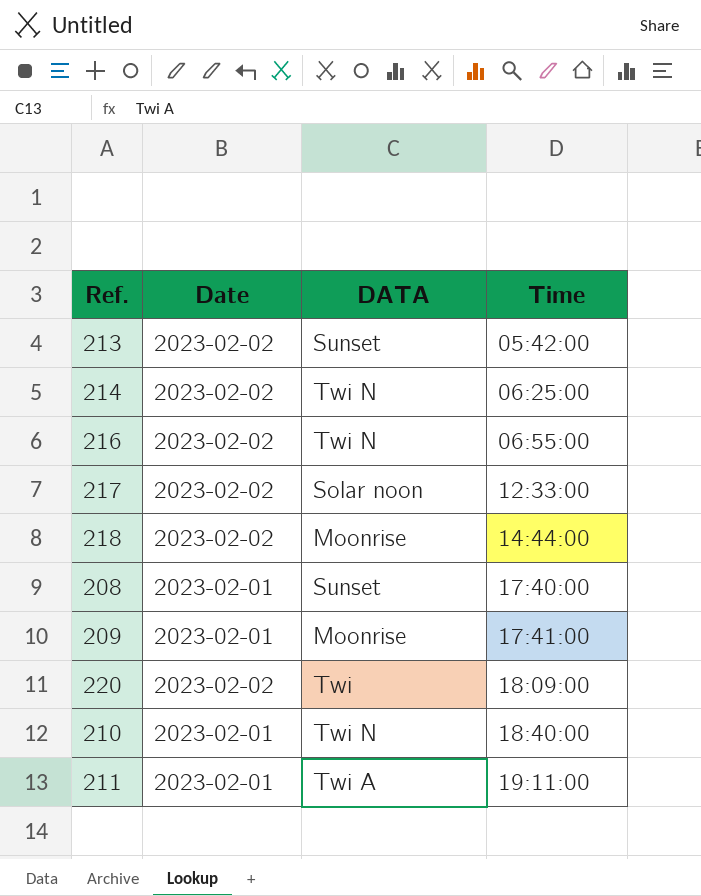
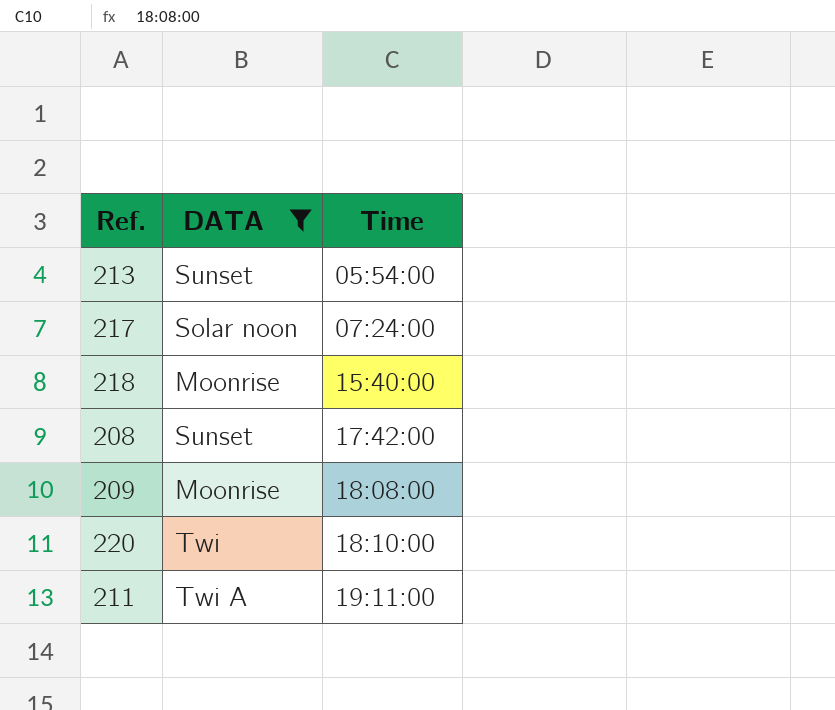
filter: none -> DATA != Twi N
column Date | position: 2 -> none
213 | Time: 05:42:00 -> 05:54:00
217 | Time: 12:33:00 -> 07:24:00
218 | Time: 14:44:00 -> 15:40:00
208 | Time: 17:40:00 -> 17:42:00
209 | Time: 17:41:00 -> 18:08:00
220 | Time: 18:09:00 -> 18:10:00

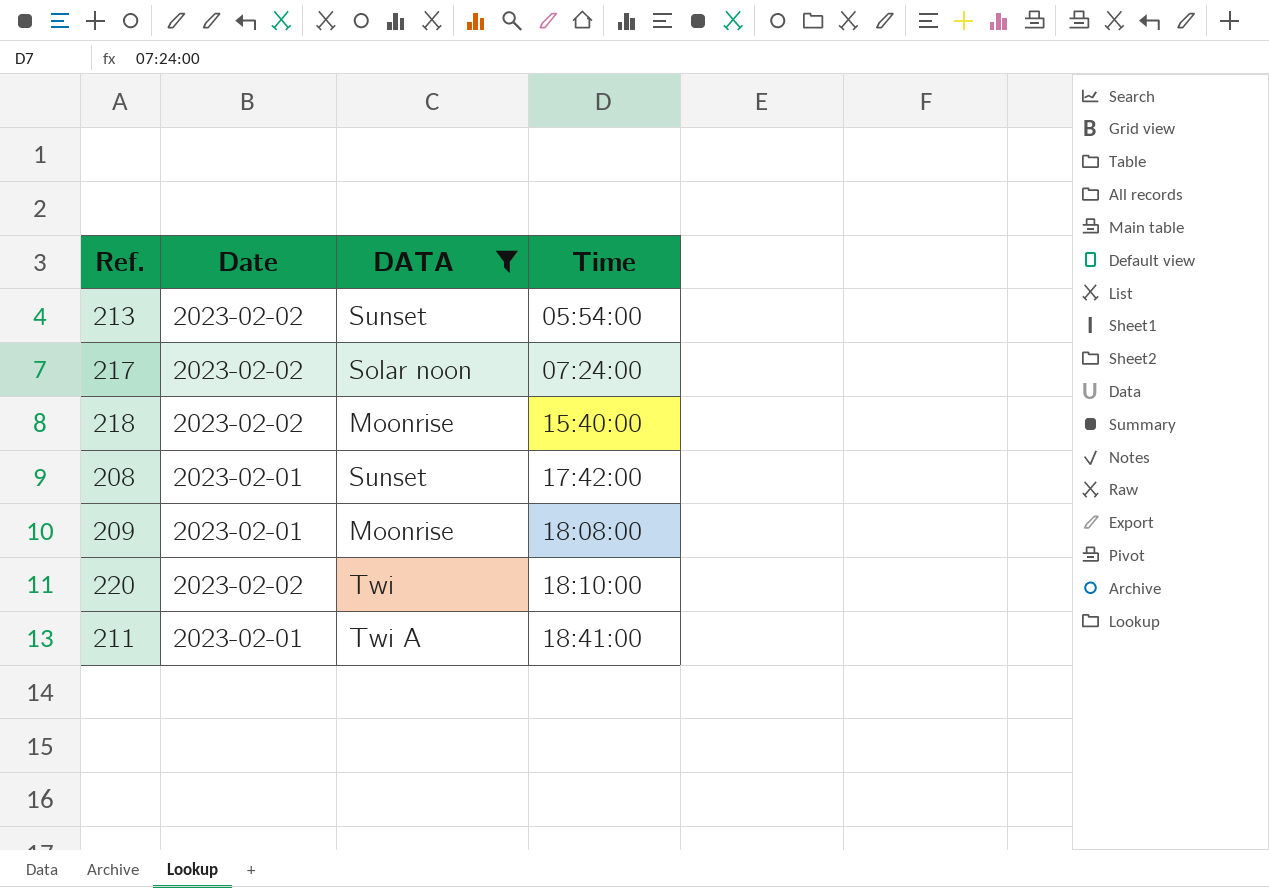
column Date | position: none -> 2
211 | Time: 19:11:00 -> 18:41:00

